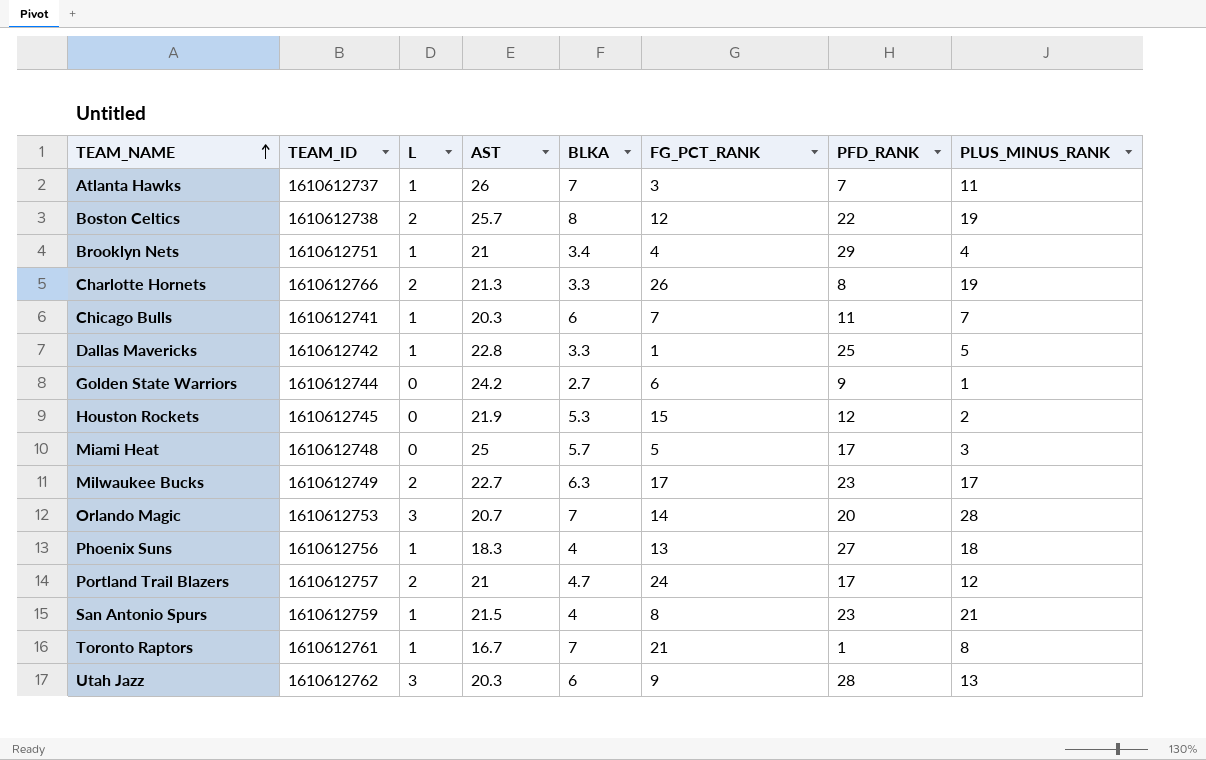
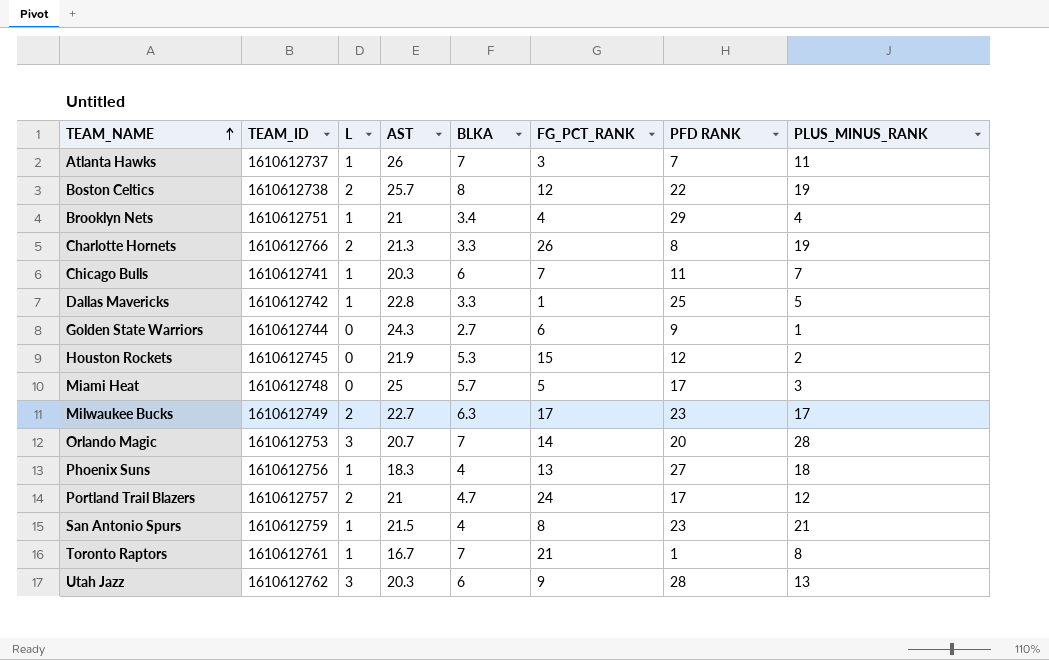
column name: PFD_RANK -> PFD RANK
Golden State Warriors | AST: 24.2 -> 24.3

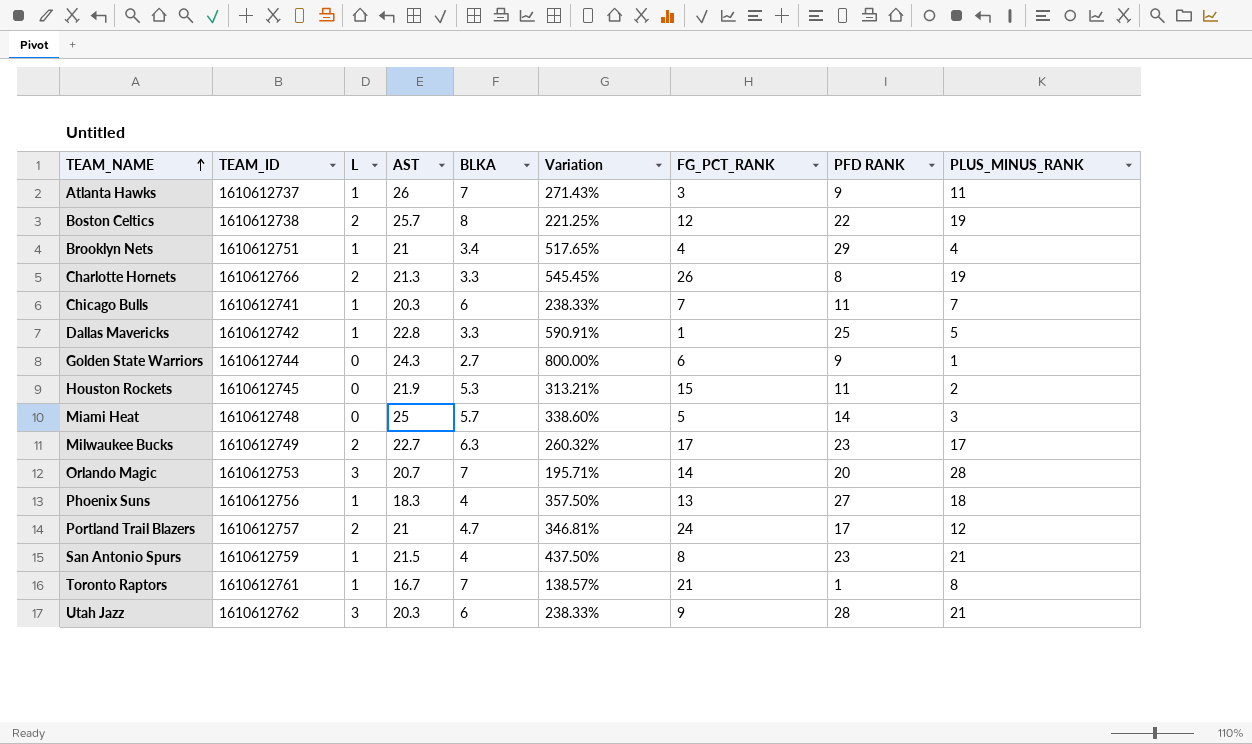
column Variation | formula: none -> ([AST] - [BLKA]) / [BLKA]
Atlanta Hawks | PFD RANK: 7 -> 9
Houston Rockets | PFD RANK: 12 -> 11
Miami Heat | PFD RANK: 17 -> 14
Utah Jazz | PLUS_MINUS_RANK: 13 -> 21

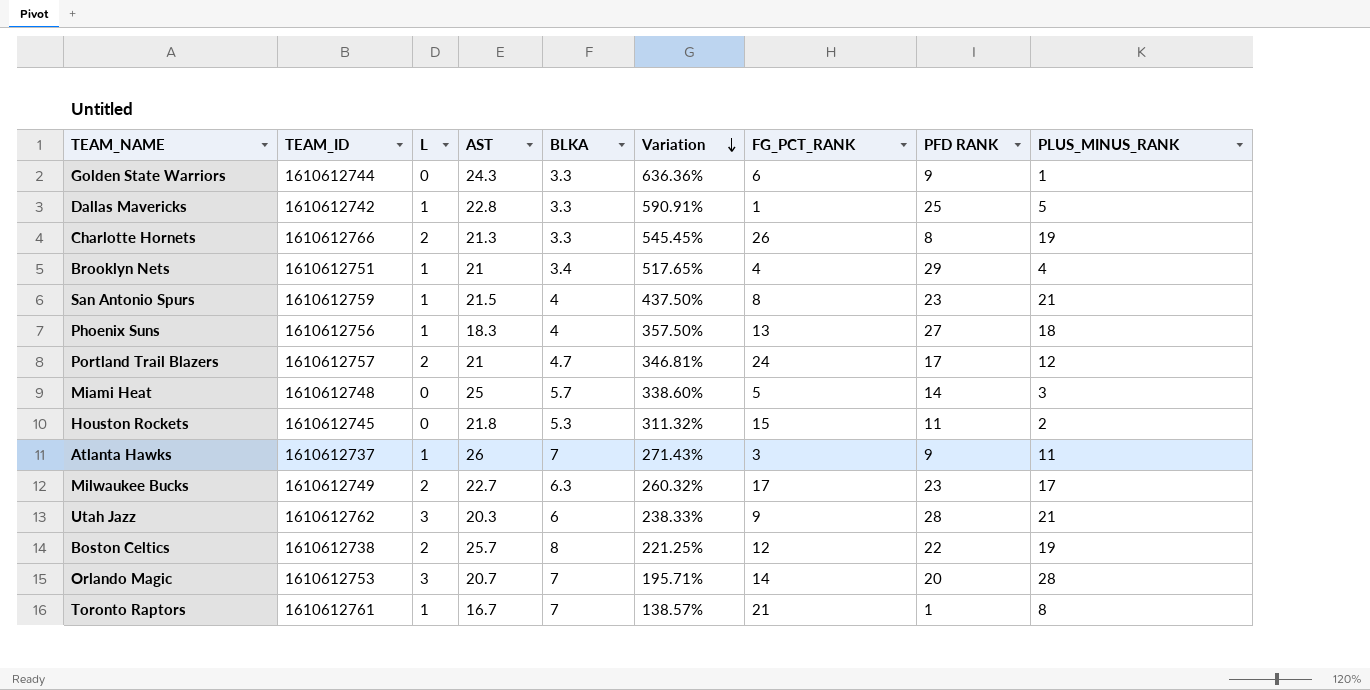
row order: TEAM_NAME ascending -> Variation descending
row Chicago Bulls: 1610612741 | 1 | 20.3 | 6 | 238.33% | 7 | 11 | 7 -> none
Golden State Warriors | BLKA: 2.7 -> 3.3
Golden State Warriors | Variation: 800.00% -> 636.36%
Houston Rockets | AST: 21.9 -> 21.8
Houston Rockets | Variation: 313.21% -> 311.32%

